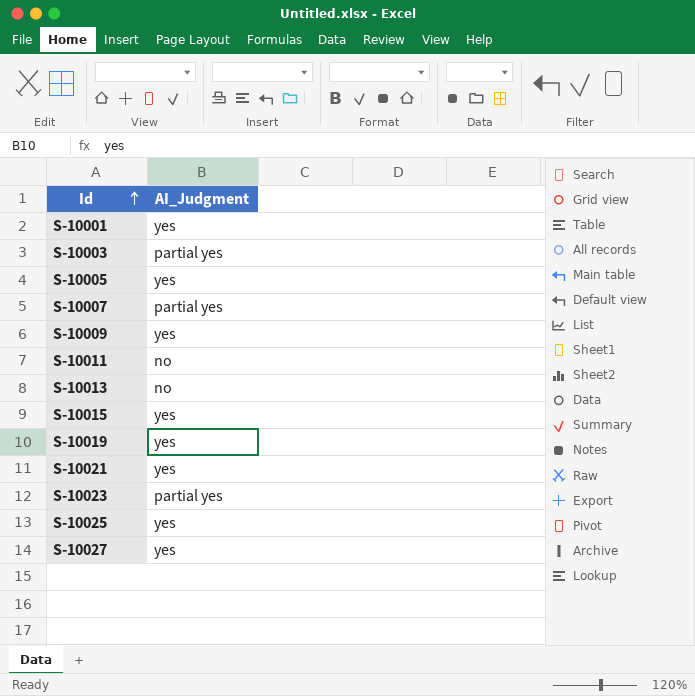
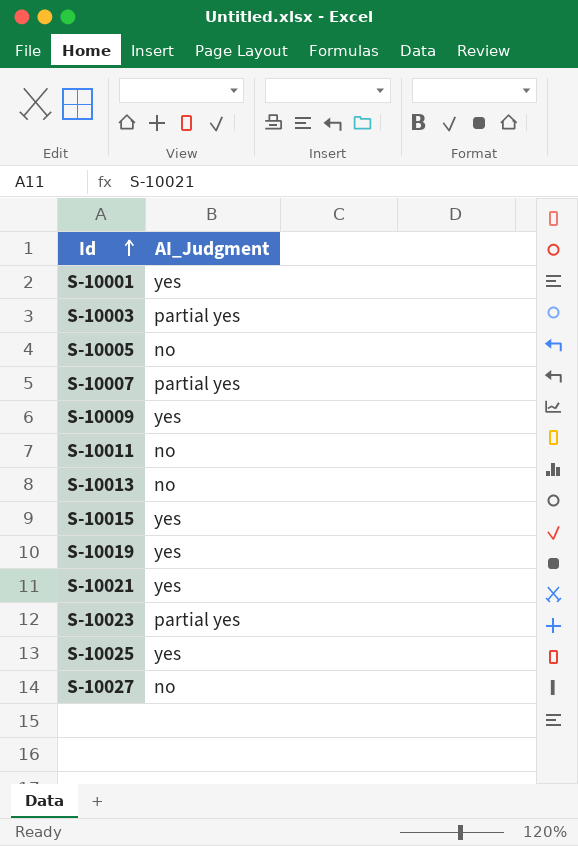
S-10005 | AI_Judgment: yes -> no
S-10027 | AI_Judgment: yes -> no

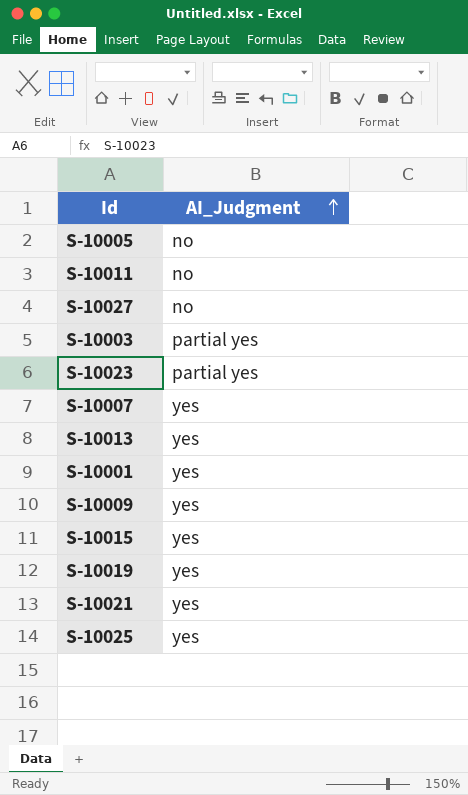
row order: Id ascending -> AI_Judgment ascending
S-10007 | AI_Judgment: partial yes -> yes
S-10013 | AI_Judgment: no -> yes

